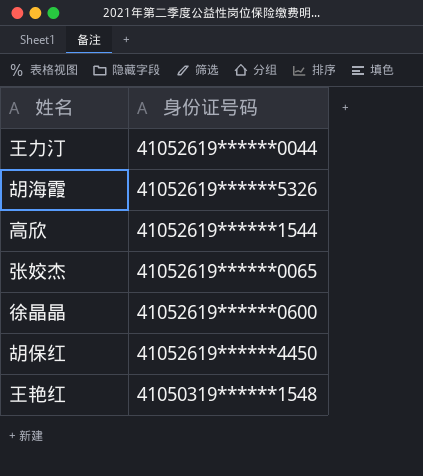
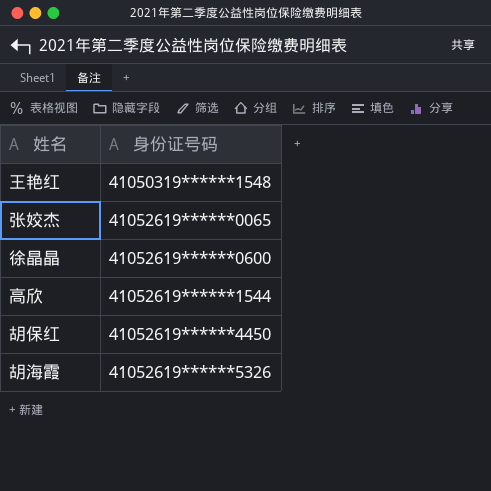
row order: none -> 身份证号码 ascending
row 王力汀: 41052619******0044 -> none

